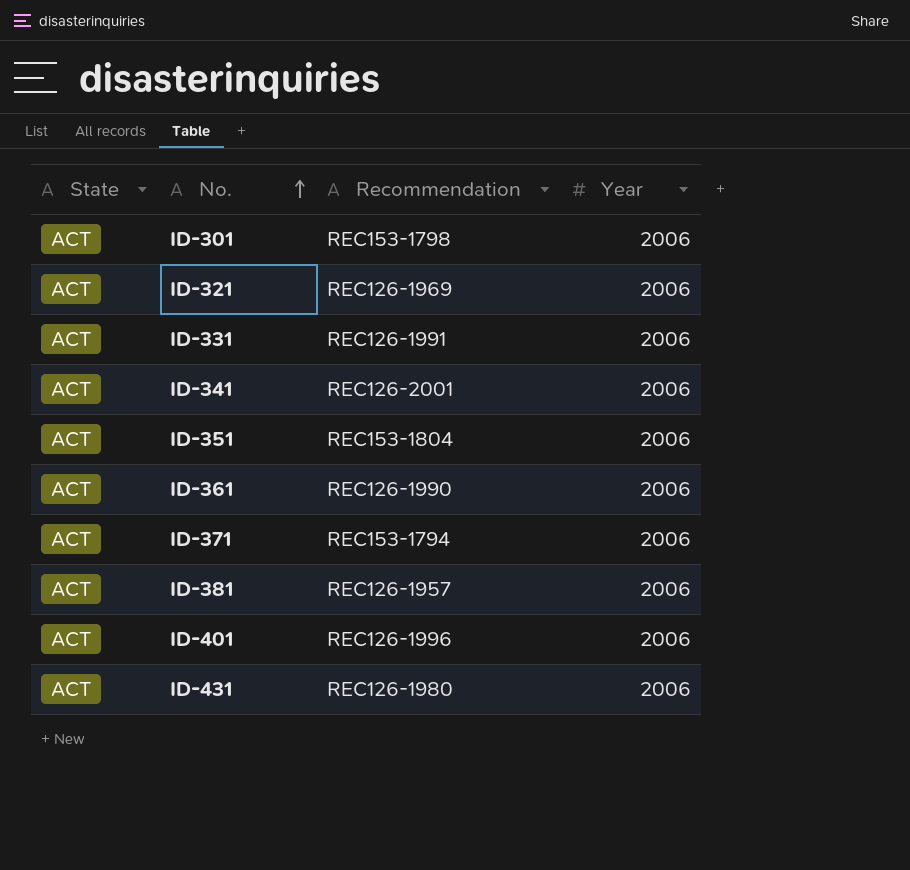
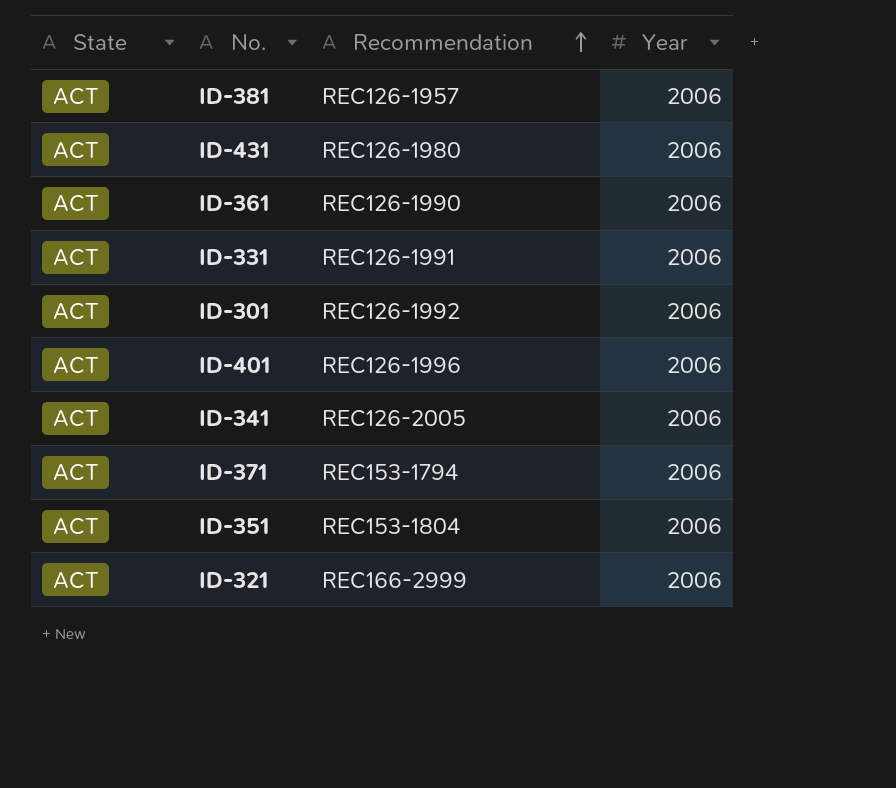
row order: No. ascending -> Recommendation ascending
ID-301 | Recommendation: REC153-1798 -> REC126-1992
ID-341 | Recommendation: REC126-2001 -> REC126-2005
ID-321 | Recommendation: REC126-1969 -> REC166-2999

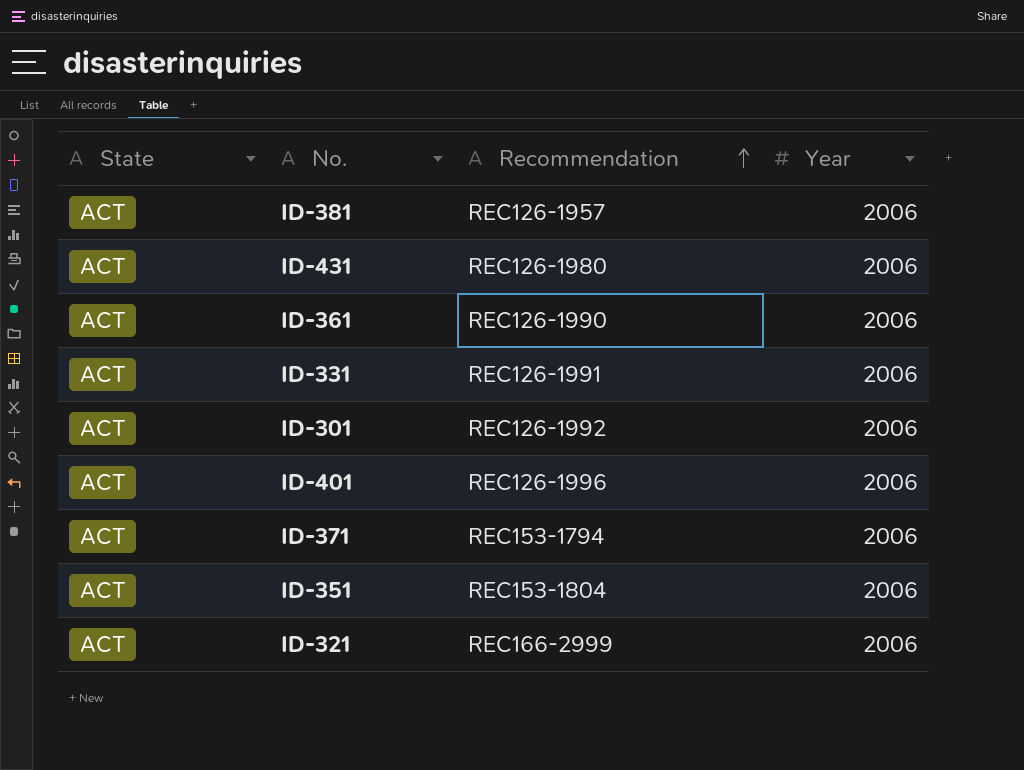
row ID-341: ACT | REC126-2005 | 2006 -> none

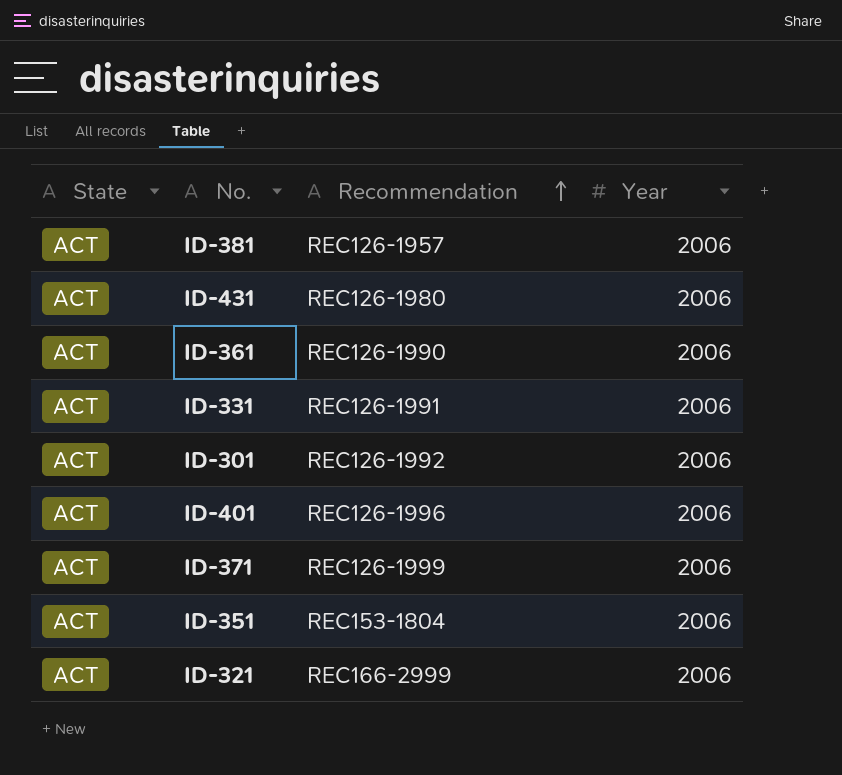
ID-371 | Recommendation: REC153-1794 -> REC126-1999

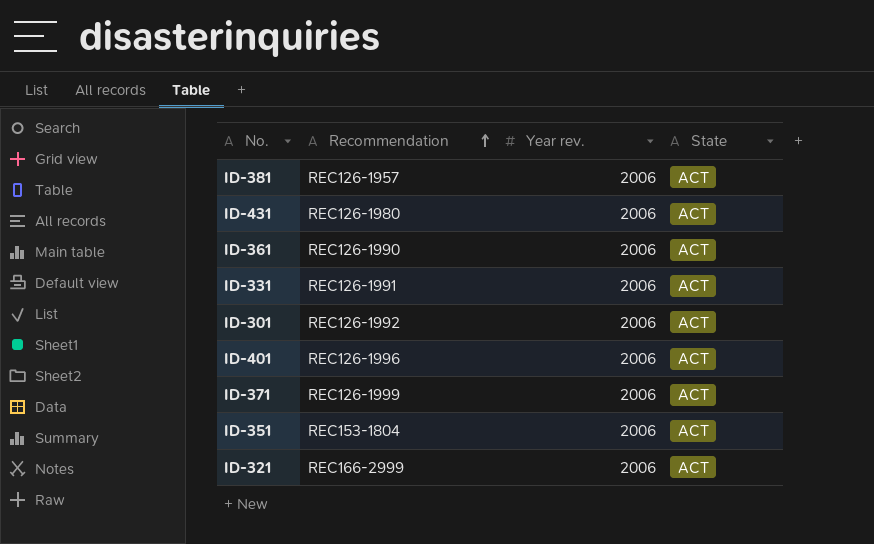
column name: Year -> Year rev.
column State | position: 1 -> 4

